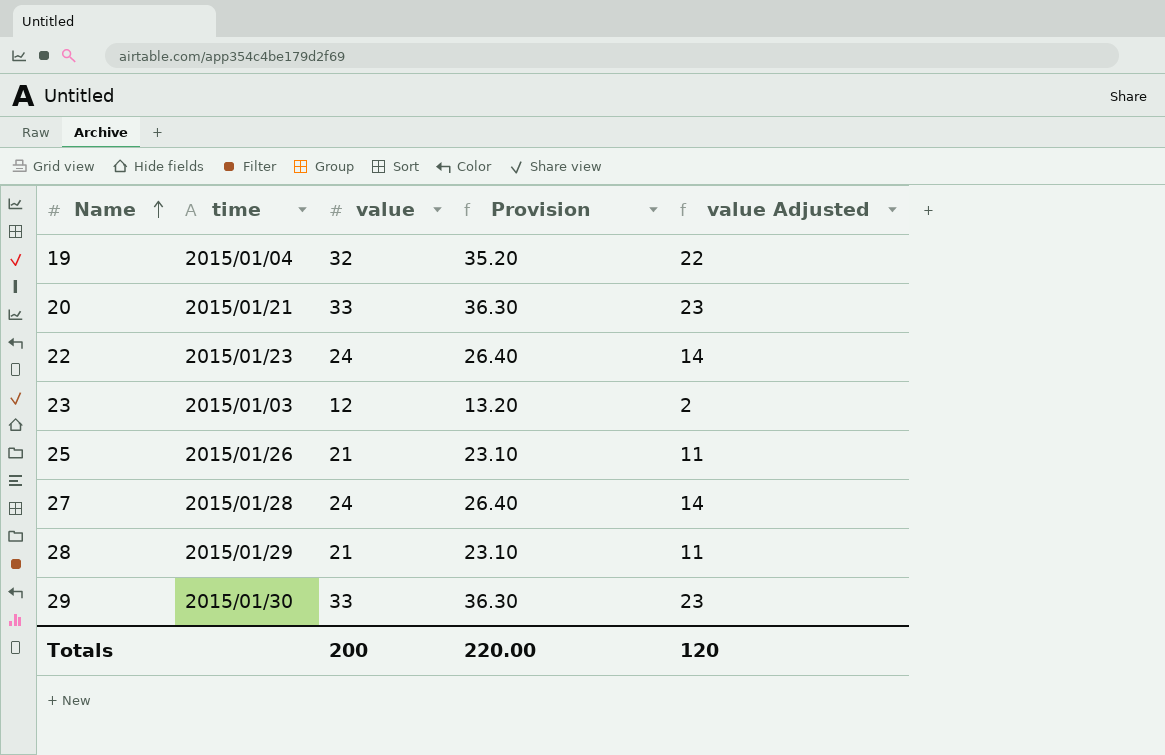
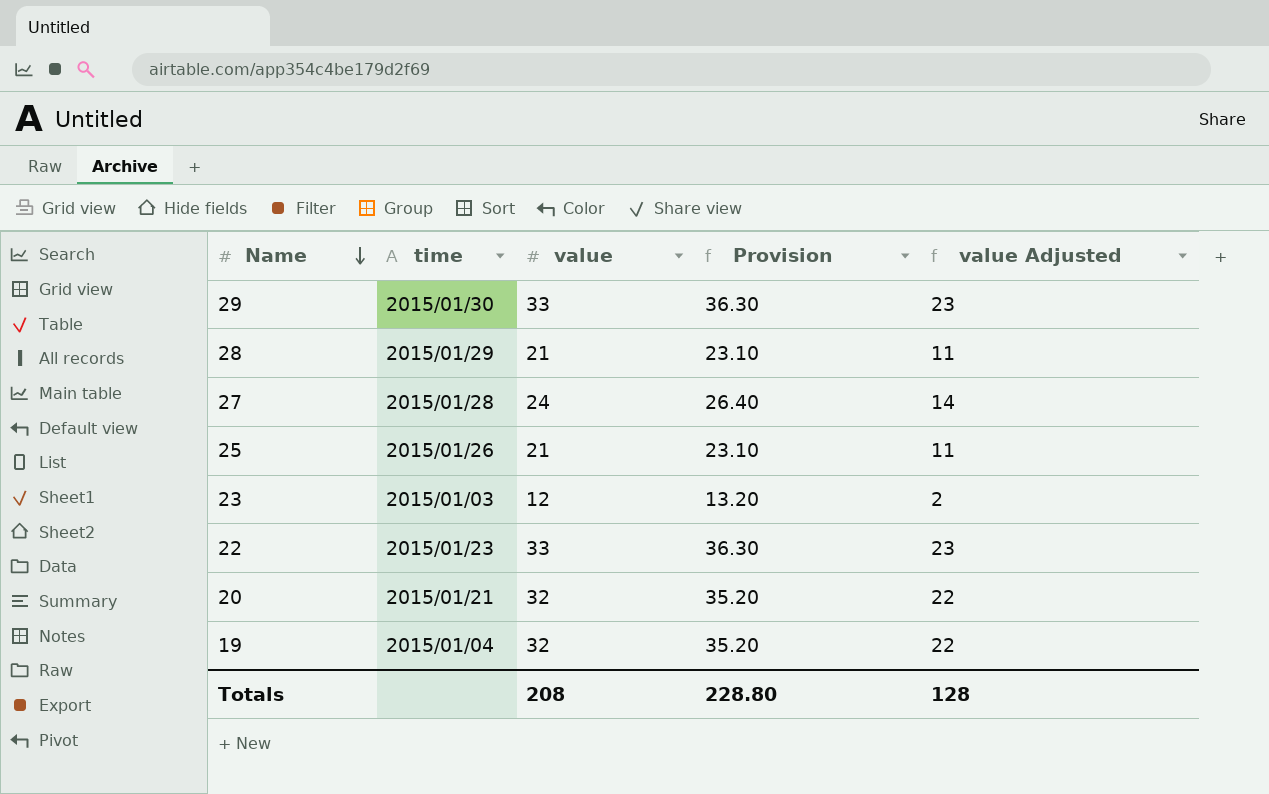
row order: Name ascending -> Name descending
22 | value: 24 -> 33
22 | Provision: 26.40 -> 36.30
22 | value Adjusted: 14 -> 23
20 | value: 33 -> 32
20 | Provision: 36.30 -> 35.20
20 | value Adjusted: 23 -> 22
Totals | value: 200 -> 208
Totals | Provision: 220.00 -> 228.80
Totals | value Adjusted: 120 -> 128

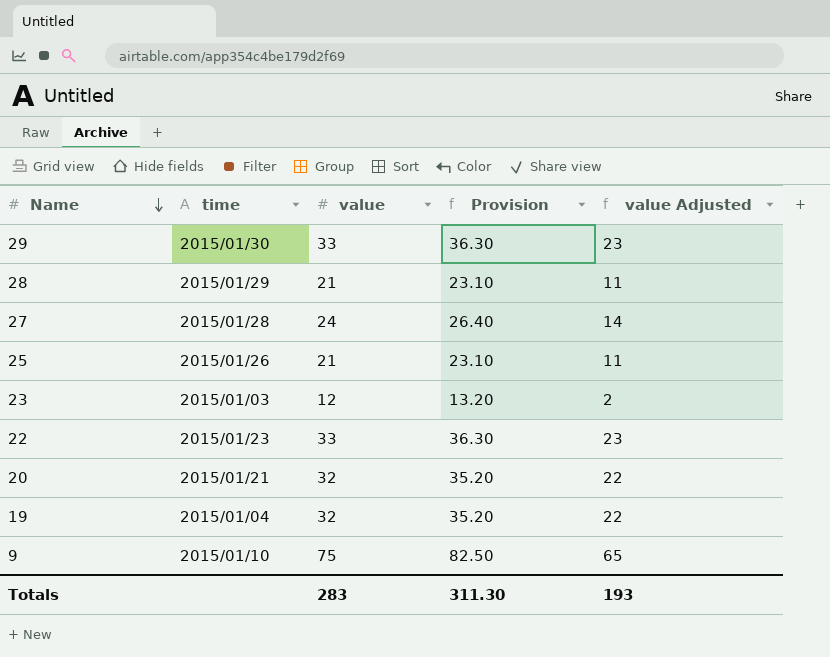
row 9: none -> 2015/01/10 | 75 | 82.50 | 65
Totals | value: 208 -> 283
Totals | Provision: 228.80 -> 311.30
Totals | value Adjusted: 128 -> 193

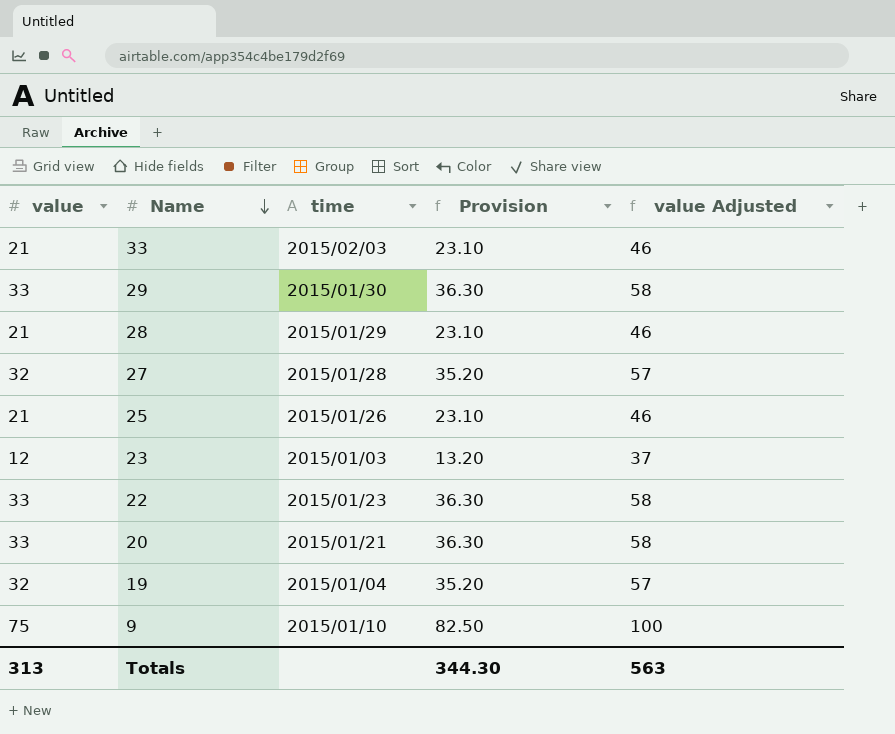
column value | position: 3 -> 1
column value Adjusted | formula: [value] - 10 -> [value] + 25
row 33: none -> 21 | 2015/02/03 | 23.10 | 46
27 | value: 24 -> 32
27 | Provision: 26.40 -> 35.20
20 | value: 32 -> 33
20 | Provision: 35.20 -> 36.30
Totals | value: 283 -> 313
Totals | Provision: 311.30 -> 344.30
Totals | value Adjusted: 193 -> 563

